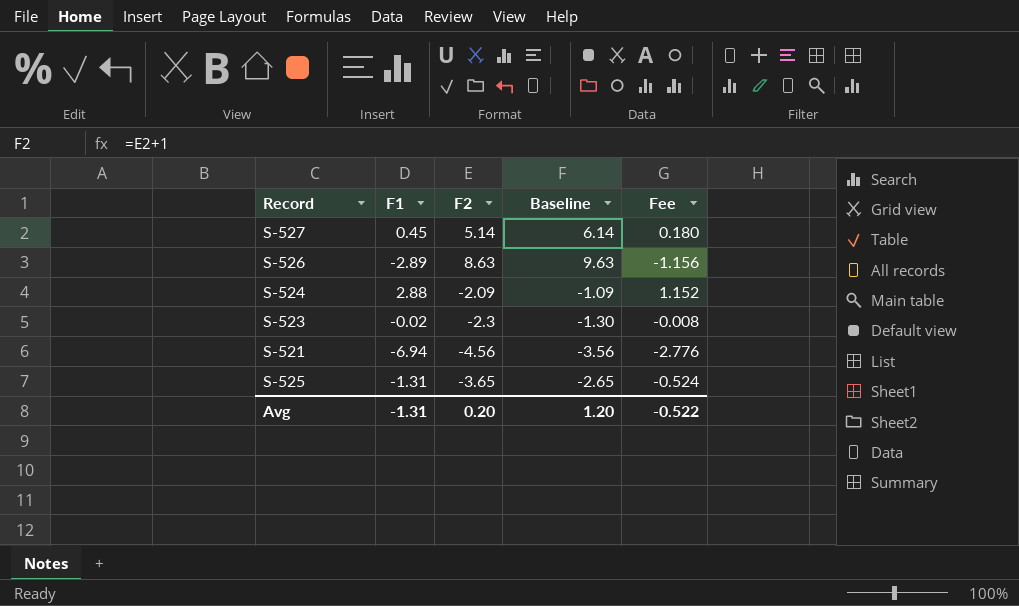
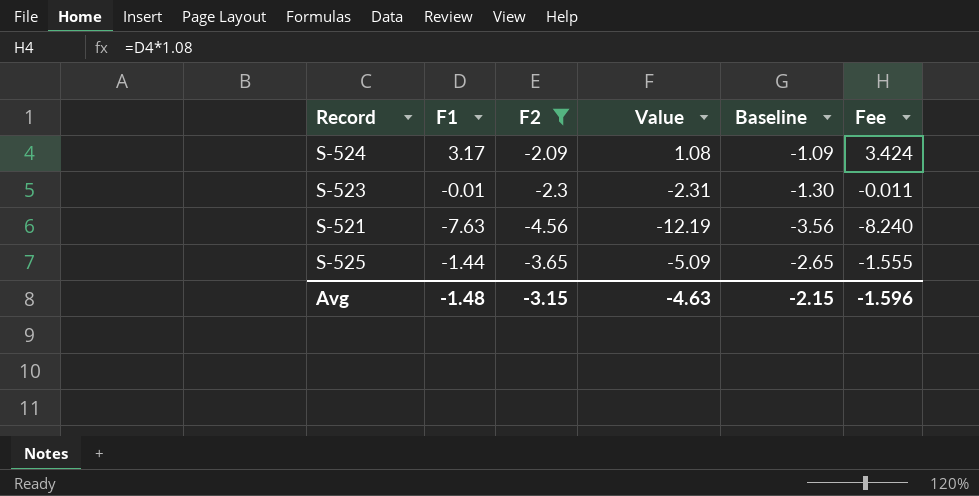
filter: none -> F2 <= -2.09
column Value | formula: none -> [F1] + [F2]
column Fee | formula: [F1] * 0.4 -> [F1] * 1.08
S-524 | F1: 2.88 -> 3.17
S-523 | F1: -0.02 -> -0.01
S-521 | F1: -6.94 -> -7.63
S-525 | F1: -1.31 -> -1.44
Avg | F1: -1.31 -> -1.48
Avg | F2: 0.20 -> -3.15
Avg | Baseline: 1.20 -> -2.15
Avg | Fee: -0.522 -> -1.596

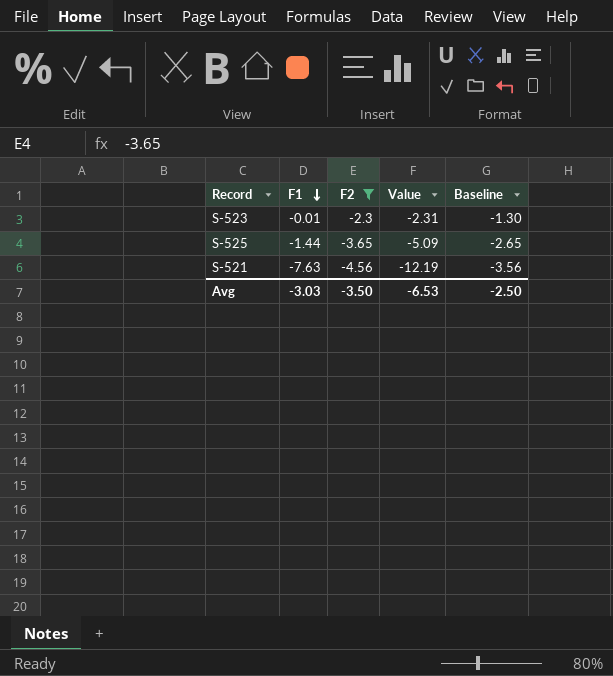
row order: none -> F1 descending
column Fee | formula: [F1] * 1.08 -> none
row S-524: 3.17 | -2.09 | 1.08 | -1.09 | 3.424 -> none
Avg | F1: -1.48 -> -3.03
Avg | F2: -3.15 -> -3.50
Avg | Value: -4.63 -> -6.53
Avg | Baseline: -2.15 -> -2.50

